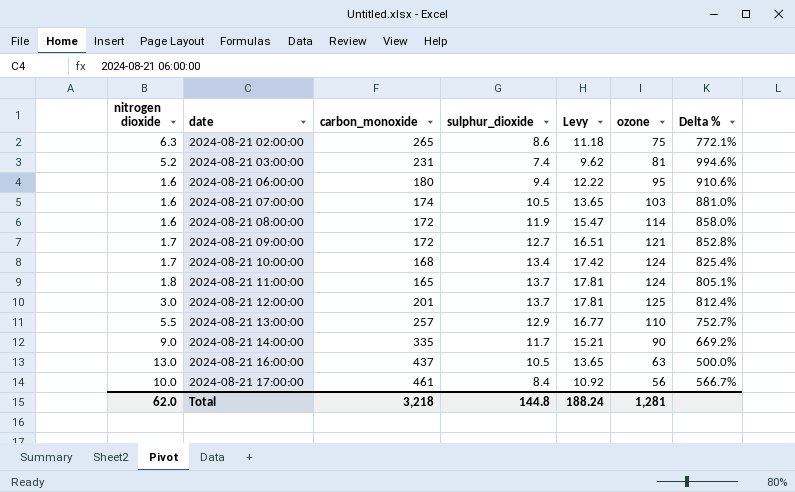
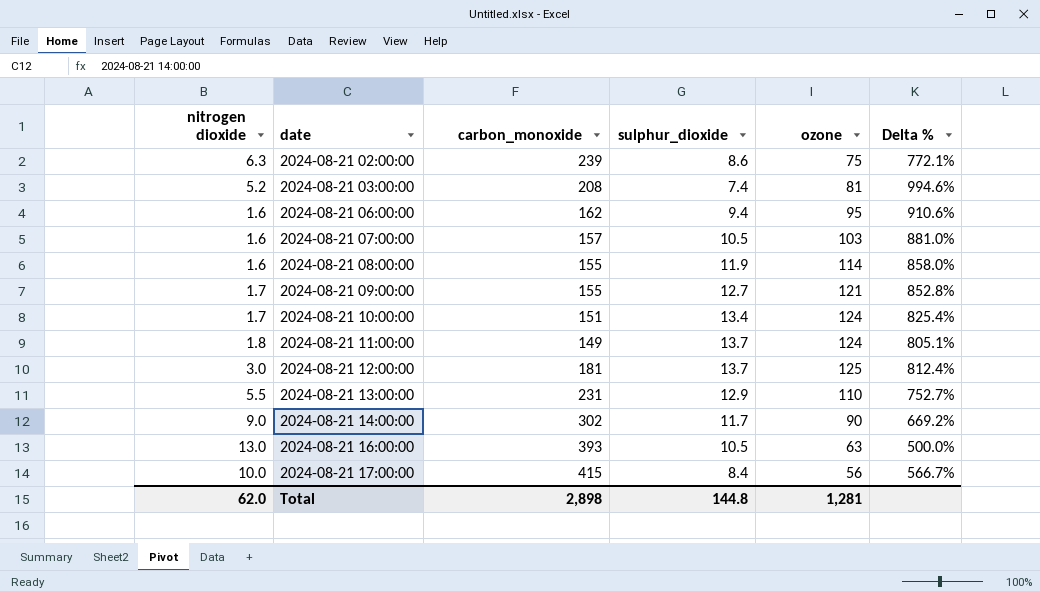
column Levy | formula: [sulphur_dioxide] * 1.3 -> none
2024-08-21 02:00:00 | carbon_monoxide: 265 -> 239
2024-08-21 03:00:00 | carbon_monoxide: 231 -> 208
2024-08-21 06:00:00 | carbon_monoxide: 180 -> 162
2024-08-21 07:00:00 | carbon_monoxide: 174 -> 157
2024-08-21 08:00:00 | carbon_monoxide: 172 -> 155
2024-08-21 09:00:00 | carbon_monoxide: 172 -> 155
2024-08-21 10:00:00 | carbon_monoxide: 168 -> 151
2024-08-21 11:00:00 | carbon_monoxide: 165 -> 149
2024-08-21 12:00:00 | carbon_monoxide: 201 -> 181
2024-08-21 13:00:00 | carbon_monoxide: 257 -> 231
2024-08-21 14:00:00 | carbon_monoxide: 335 -> 302
2024-08-21 16:00:00 | carbon_monoxide: 437 -> 393
2024-08-21 17:00:00 | carbon_monoxide: 461 -> 415
Total | carbon_monoxide: 3,218 -> 2,898

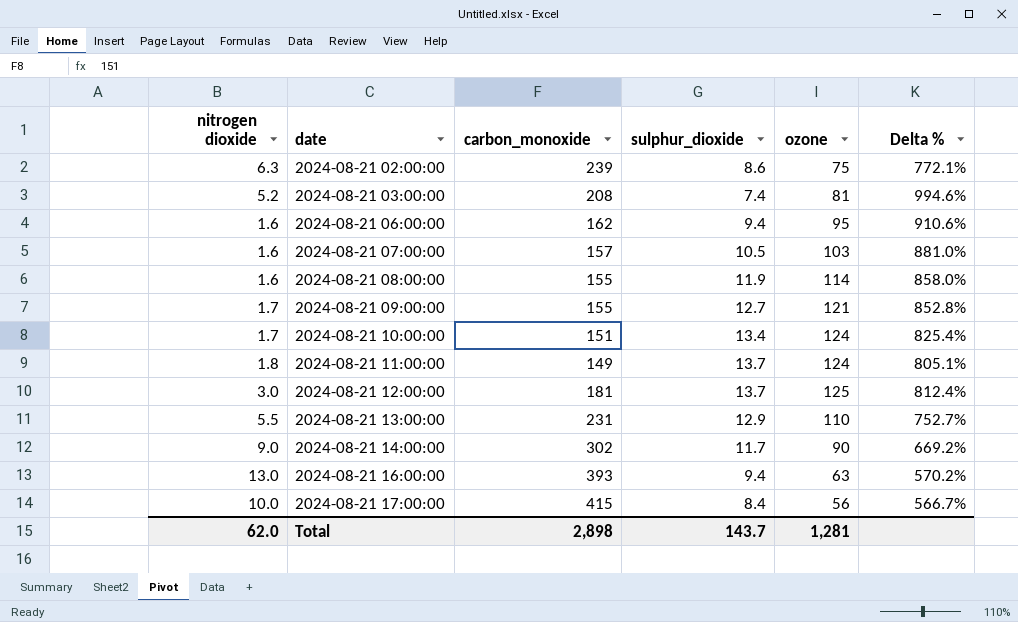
2024-08-21 16:00:00 | sulphur_dioxide: 10.5 -> 9.4
2024-08-21 16:00:00 | Delta %: 500.0% -> 570.2%
Total | sulphur_dioxide: 144.8 -> 143.7

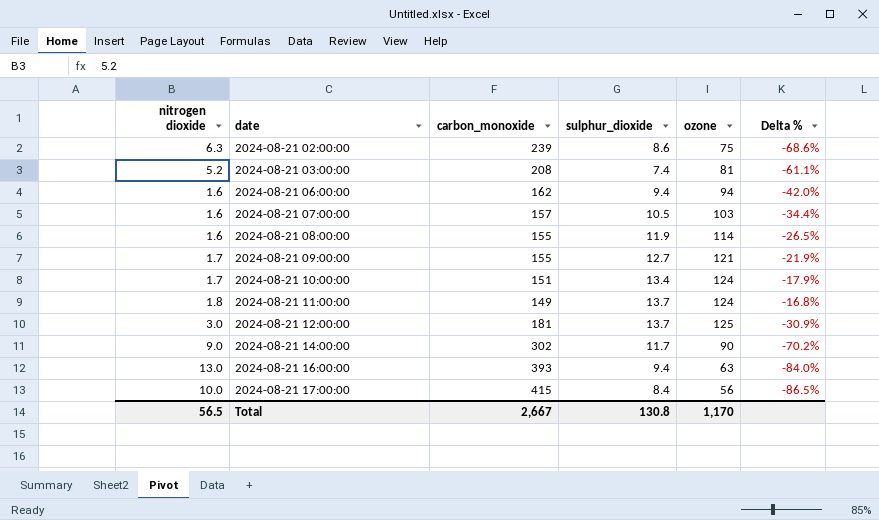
column Delta % | formula: ([ozone] - [sulphur_dioxide]) / [sulphur_dioxide] -> ([ozone] - [carbon_monoxide]) / [carbon_monoxide]
row 2024-08-21 13:00:00: 5.5 | 231 | 12.9 | 110 | 752.7% -> none
2024-08-21 06:00:00 | ozone: 95 -> 94
Total | nitrogen dioxide: 62.0 -> 56.5
Total | carbon_monoxide: 2,898 -> 2,667
Total | sulphur_dioxide: 143.7 -> 130.8
Total | ozone: 1,281 -> 1,170

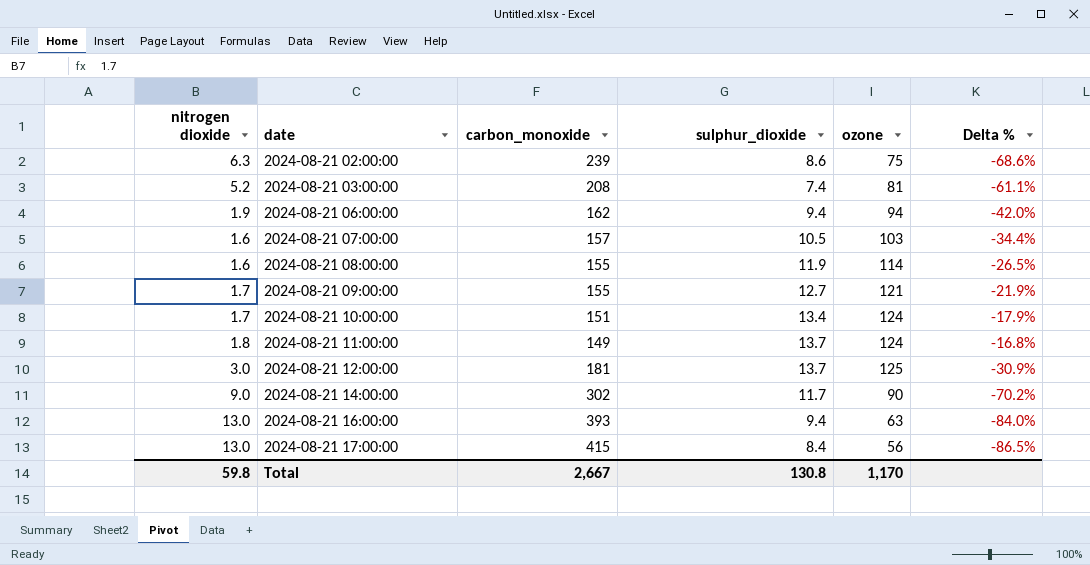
2024-08-21 06:00:00 | nitrogen dioxide: 1.6 -> 1.9
2024-08-21 17:00:00 | nitrogen dioxide: 10.0 -> 13.0
Total | nitrogen dioxide: 56.5 -> 59.8

